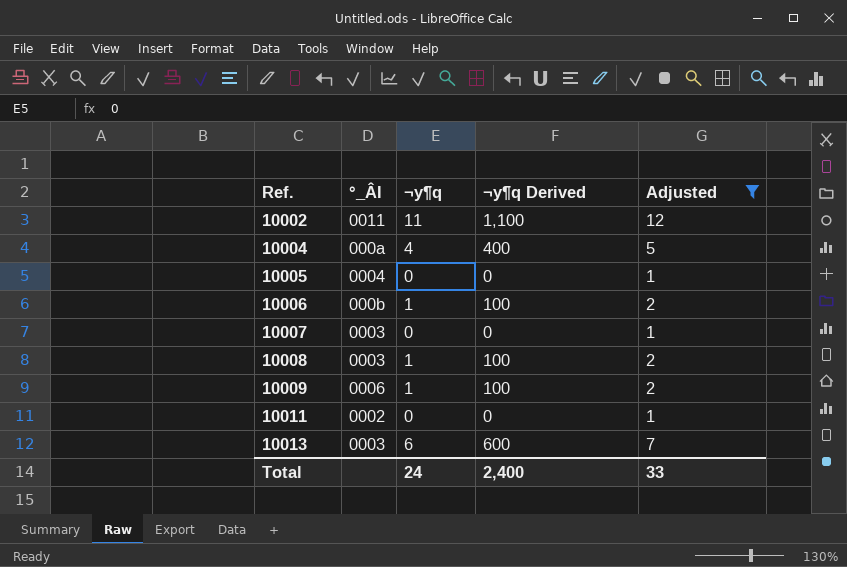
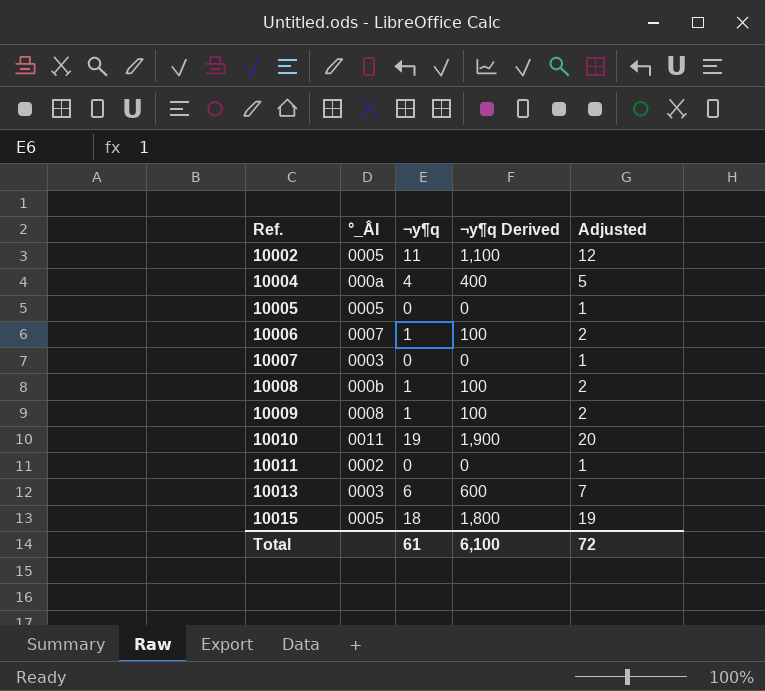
filter: Adjusted <= 12 -> none
10002 | °_ÂI: 0011 -> 0005
10005 | °_ÂI: 0004 -> 0005
10006 | °_ÂI: 000b -> 0007
10008 | °_ÂI: 0003 -> 000b
10009 | °_ÂI: 0006 -> 0008
Total | ¬y¶q: 24 -> 61
Total | ¬y¶q Derived: 2,400 -> 6,100
Total | Adjusted: 33 -> 72

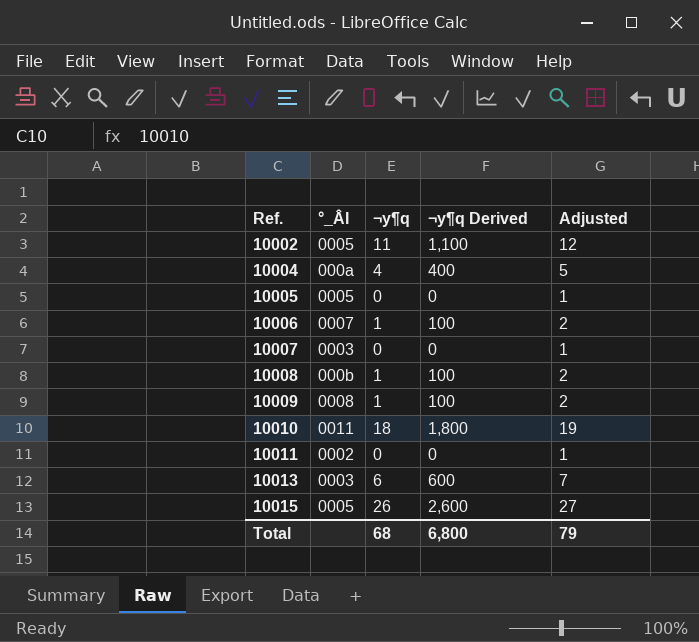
10010 | ¬y¶q: 19 -> 18
10010 | ¬y¶q Derived: 1,900 -> 1,800
10010 | Adjusted: 20 -> 19
10015 | ¬y¶q: 18 -> 26
10015 | ¬y¶q Derived: 1,800 -> 2,600
10015 | Adjusted: 19 -> 27
Total | ¬y¶q: 61 -> 68
Total | ¬y¶q Derived: 6,100 -> 6,800
Total | Adjusted: 72 -> 79

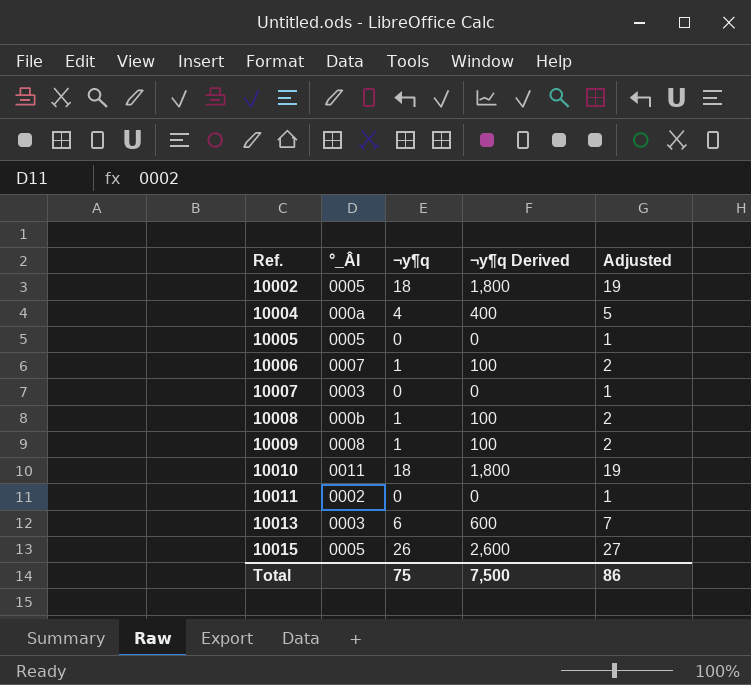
10002 | ¬y¶q: 11 -> 18
10002 | ¬y¶q Derived: 1,100 -> 1,800
10002 | Adjusted: 12 -> 19
Total | ¬y¶q: 68 -> 75
Total | ¬y¶q Derived: 6,800 -> 7,500
Total | Adjusted: 79 -> 86

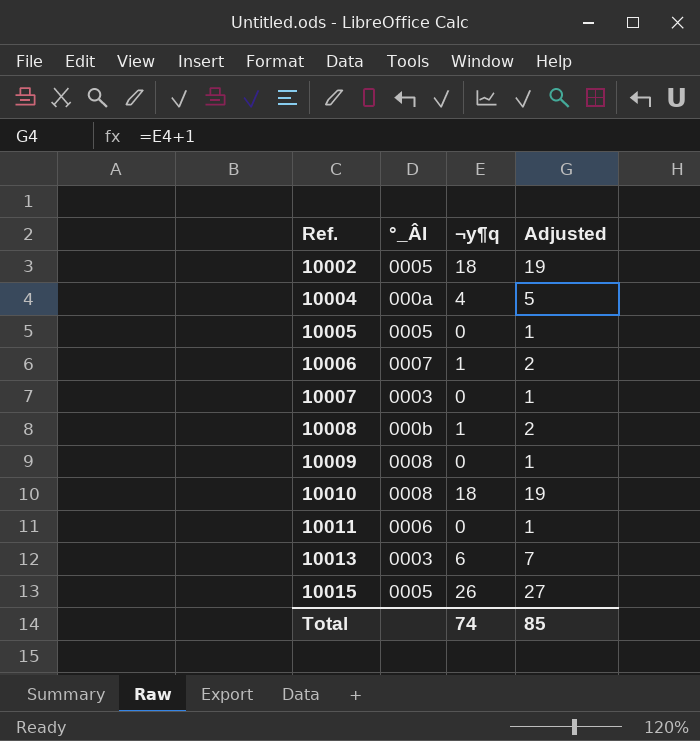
column ¬y¶q Derived | formula: [¬y¶q] * 100 -> none
10009 | ¬y¶q: 1 -> 0
10009 | Adjusted: 2 -> 1
10010 | °_ÂI: 0011 -> 0008
10011 | °_ÂI: 0002 -> 0006
Total | ¬y¶q: 75 -> 74
Total | Adjusted: 86 -> 85

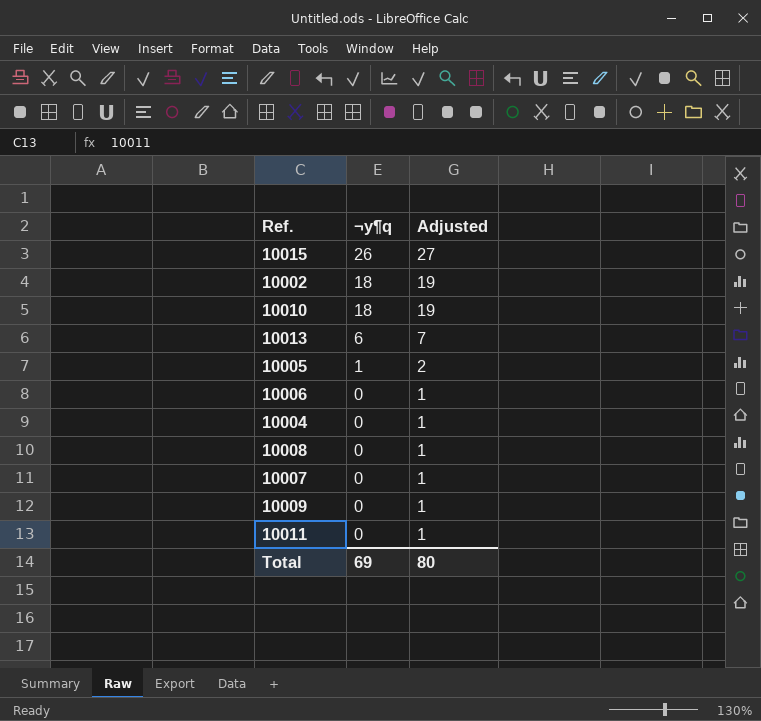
row order: Ref. ascending -> ¬y¶q descending
column °_ÂI | position: 2 -> none
10005 | ¬y¶q: 0 -> 1
10005 | Adjusted: 1 -> 2
10006 | ¬y¶q: 1 -> 0
10006 | Adjusted: 2 -> 1
10004 | ¬y¶q: 4 -> 0
10004 | Adjusted: 5 -> 1
10008 | ¬y¶q: 1 -> 0
10008 | Adjusted: 2 -> 1
Total | ¬y¶q: 74 -> 69
Total | Adjusted: 85 -> 80

